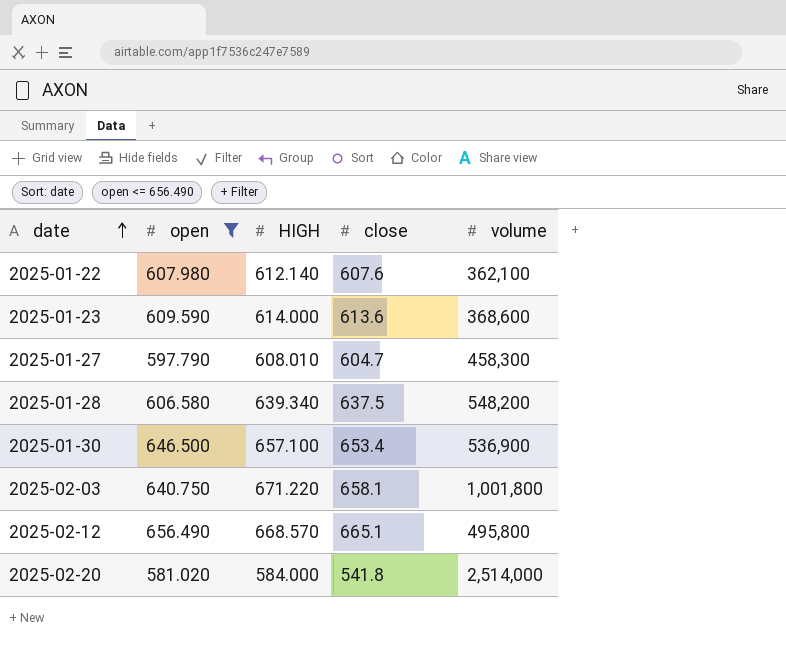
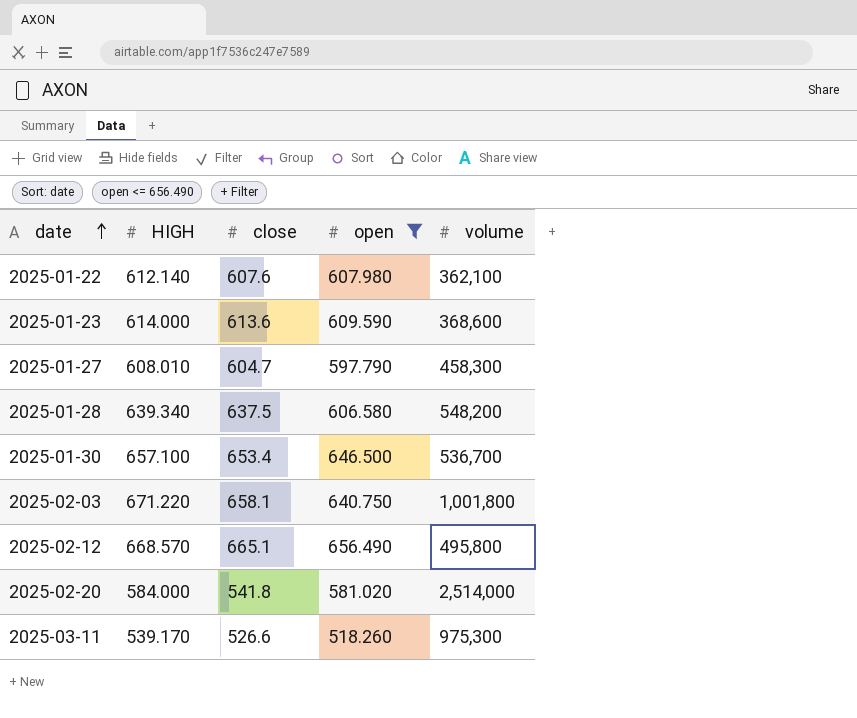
column open | position: 2 -> 4
2025-01-30 | volume: 536,900 -> 536,700
row 2025-03-11: none -> 539.170 | 526.6 | 518.260 | 975,300

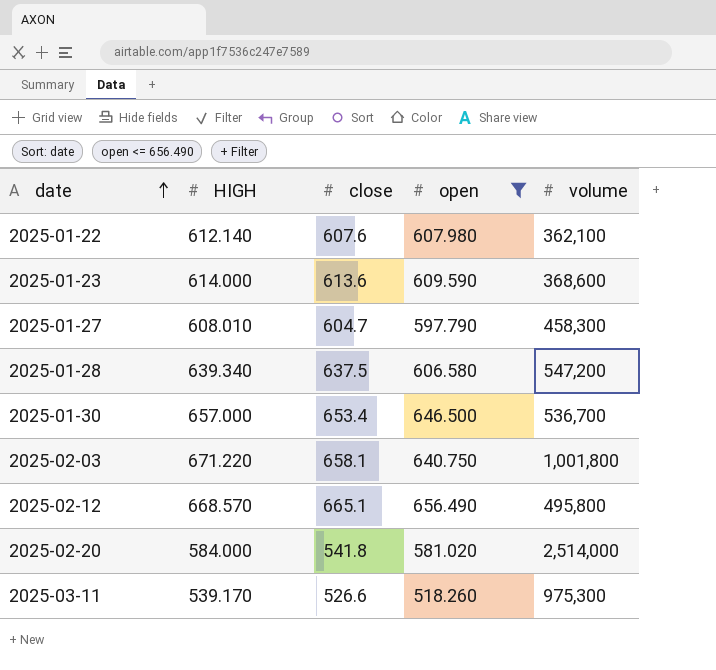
2025-01-28 | volume: 548,200 -> 547,200
2025-01-30 | HIGH: 657.100 -> 657.000

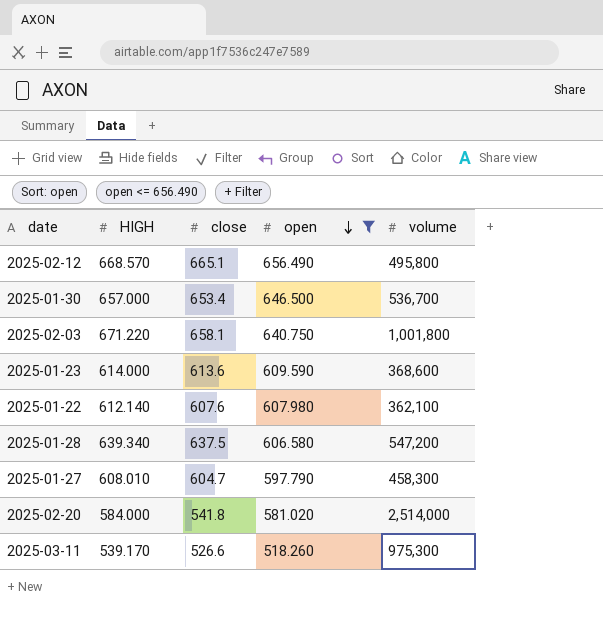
row order: date ascending -> open descending

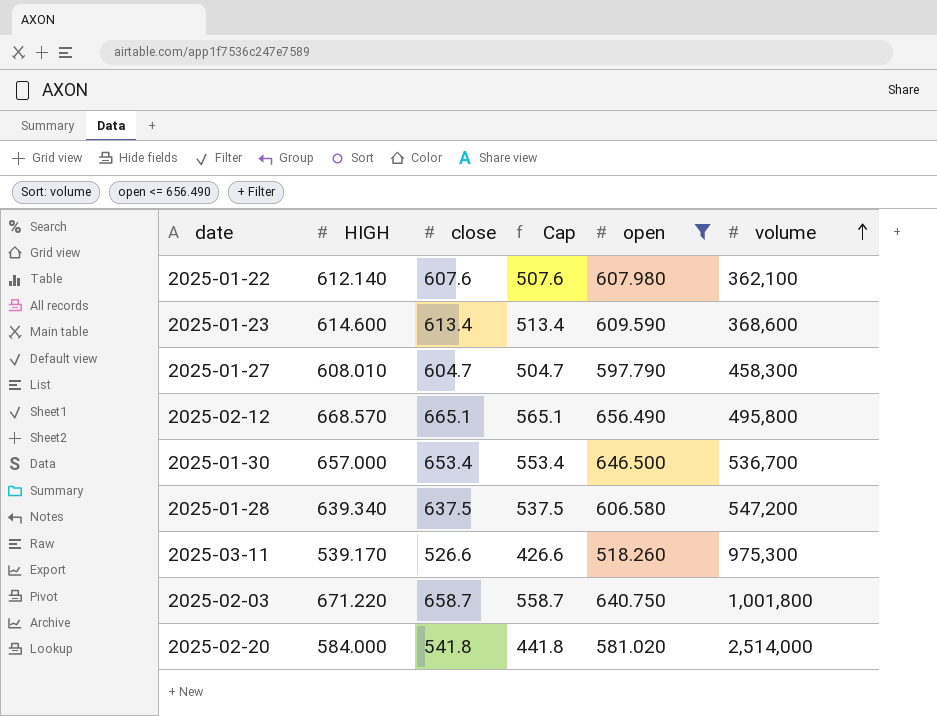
row order: open descending -> volume ascending
column Cap | formula: none -> [close] - 100
2025-01-23 | HIGH: 614.000 -> 614.600
2025-01-23 | close: 613.6 -> 613.4
2025-02-03 | close: 658.1 -> 658.7

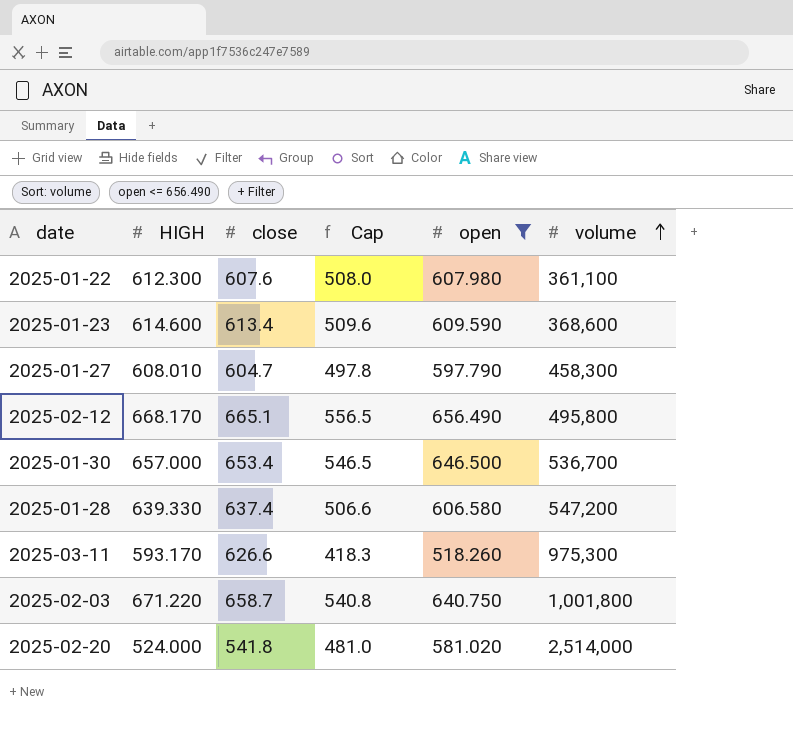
column Cap | formula: [close] - 100 -> [open] - 100
2025-01-22 | HIGH: 612.140 -> 612.300
2025-01-22 | volume: 362,100 -> 361,100
2025-02-12 | HIGH: 668.570 -> 668.170
2025-01-28 | HIGH: 639.340 -> 639.330
2025-01-28 | close: 637.5 -> 637.4
2025-03-11 | HIGH: 539.170 -> 593.170
2025-03-11 | close: 526.6 -> 626.6
2025-02-20 | HIGH: 584.000 -> 524.000

